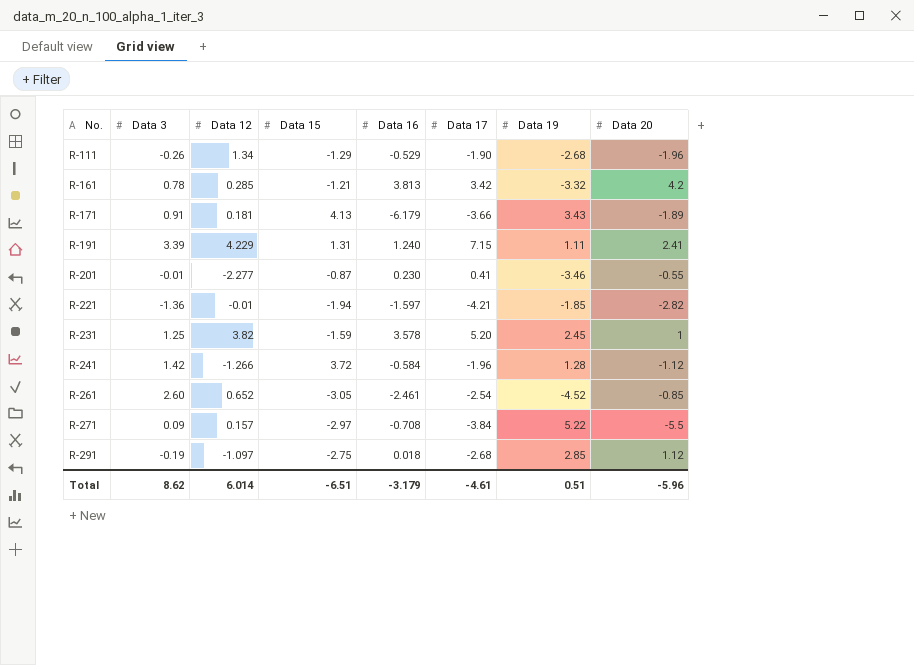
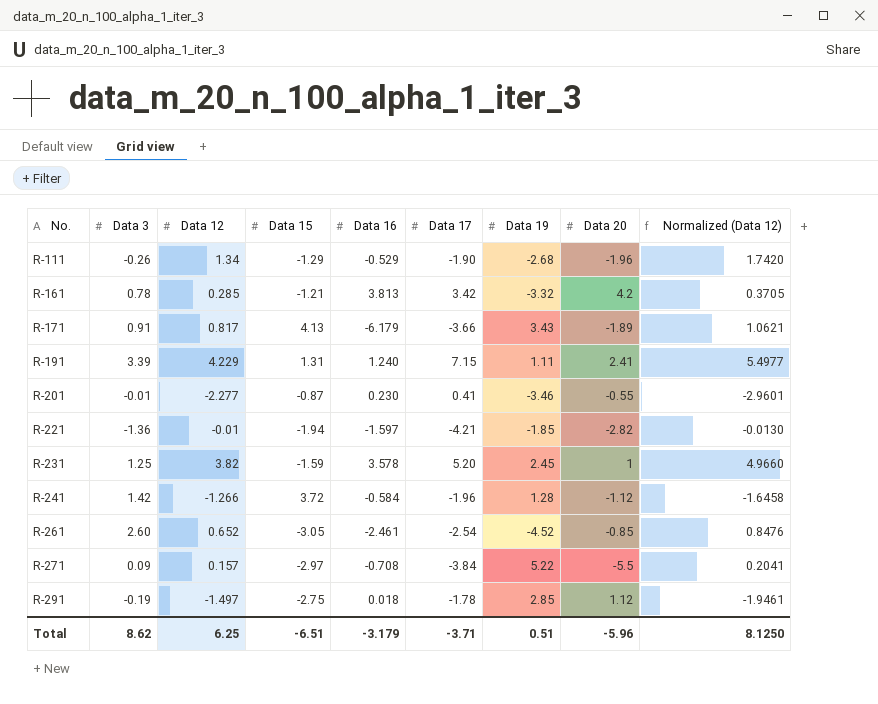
column Normalized (Data 12) | formula: none -> [Data 12] * 1.3
R-171 | Data 12: 0.181 -> 0.817
R-291 | Data 12: -1.097 -> -1.497
R-291 | Data 17: -2.68 -> -1.78
Total | Data 12: 6.014 -> 6.25
Total | Data 17: -4.61 -> -3.71

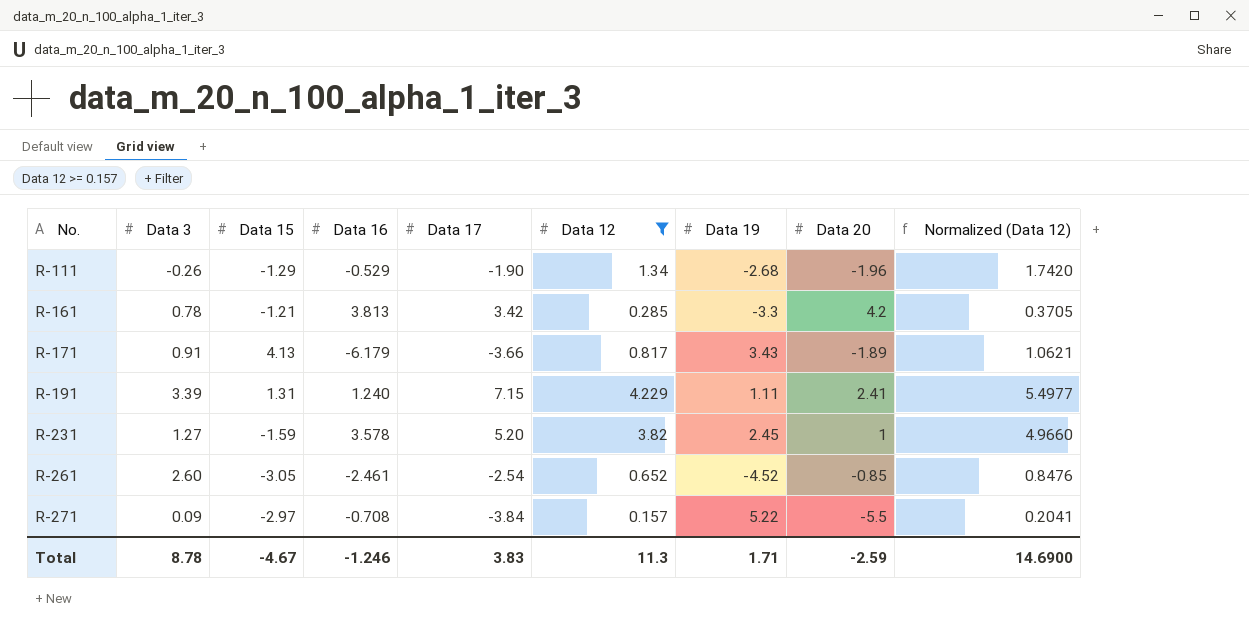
filter: none -> Data 12 >= 0.157
column Data 12 | position: 3 -> 6
R-161 | Data 19: -3.32 -> -3.3
R-231 | Data 3: 1.25 -> 1.27
Total | Data 3: 8.62 -> 8.78
Total | Data 15: -6.51 -> -4.67
Total | Data 16: -3.179 -> -1.246
Total | Data 17: -3.71 -> 3.83
Total | Data 12: 6.25 -> 11.3
Total | Data 19: 0.51 -> 1.71
Total | Data 20: -5.96 -> -2.59
Total | Normalized (Data 12): 8.1250 -> 14.6900

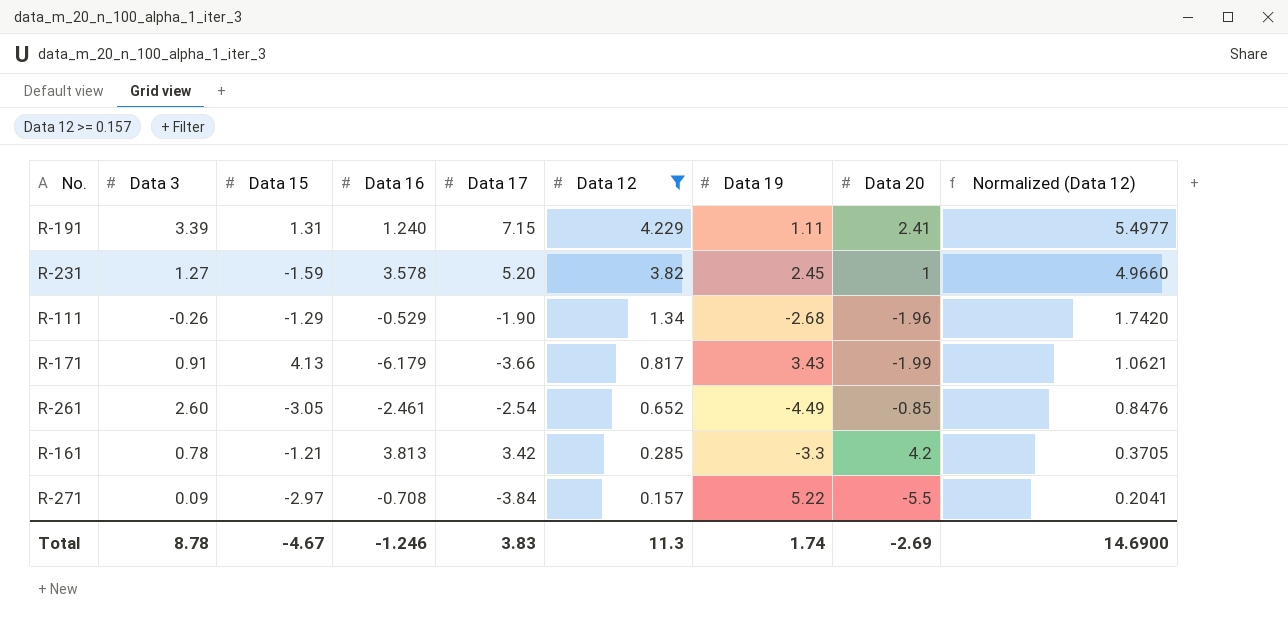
row order: No. ascending -> Data 12 descending
R-171 | Data 20: -1.89 -> -1.99
R-261 | Data 19: -4.52 -> -4.49
Total | Data 19: 1.71 -> 1.74
Total | Data 20: -2.59 -> -2.69

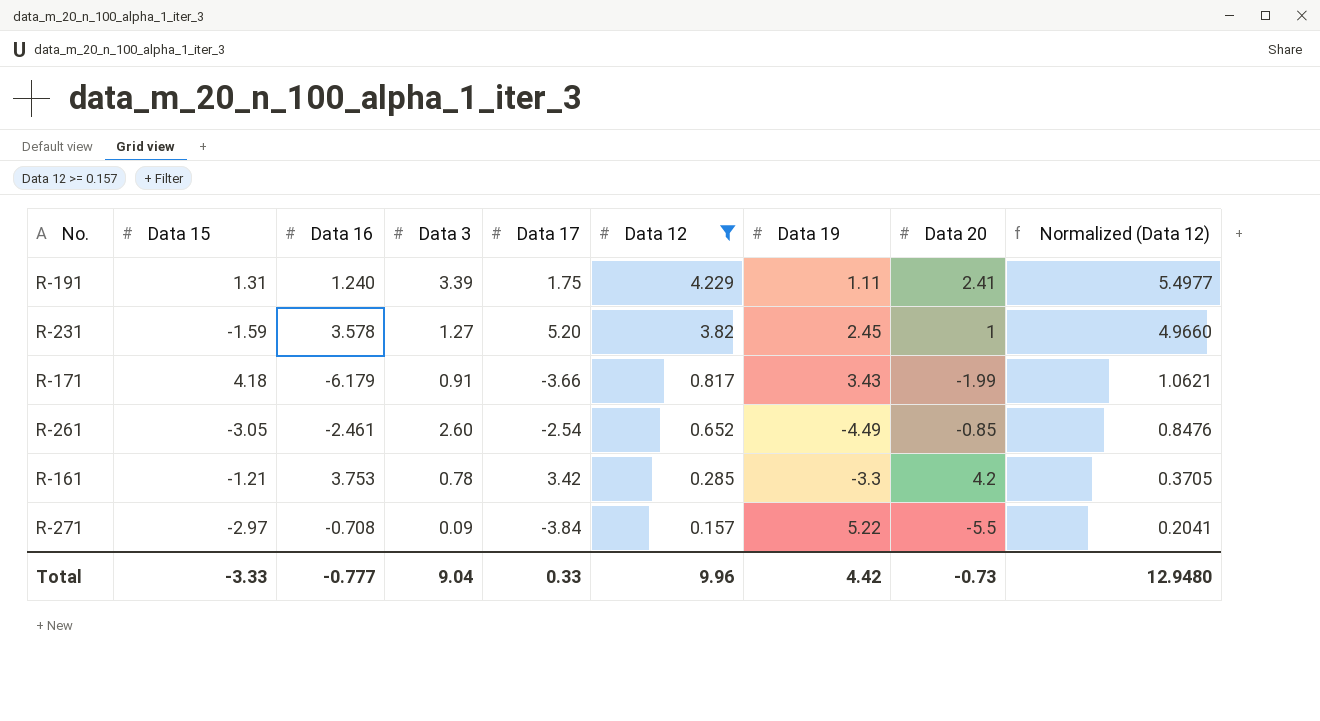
column Data 3 | position: 2 -> 4
row R-111: -0.26 | -1.29 | -0.529 | -1.90 | 1.34 | -2.68 | -1.96 | 1.7420 -> none
R-191 | Data 17: 7.15 -> 1.75
R-171 | Data 15: 4.13 -> 4.18
R-161 | Data 16: 3.813 -> 3.753
Total | Data 15: -4.67 -> -3.33
Total | Data 16: -1.246 -> -0.777
Total | Data 3: 8.78 -> 9.04
Total | Data 17: 3.83 -> 0.33
Total | Data 12: 11.3 -> 9.96
Total | Data 19: 1.74 -> 4.42
Total | Data 20: -2.69 -> -0.73
Total | Normalized (Data 12): 14.6900 -> 12.9480

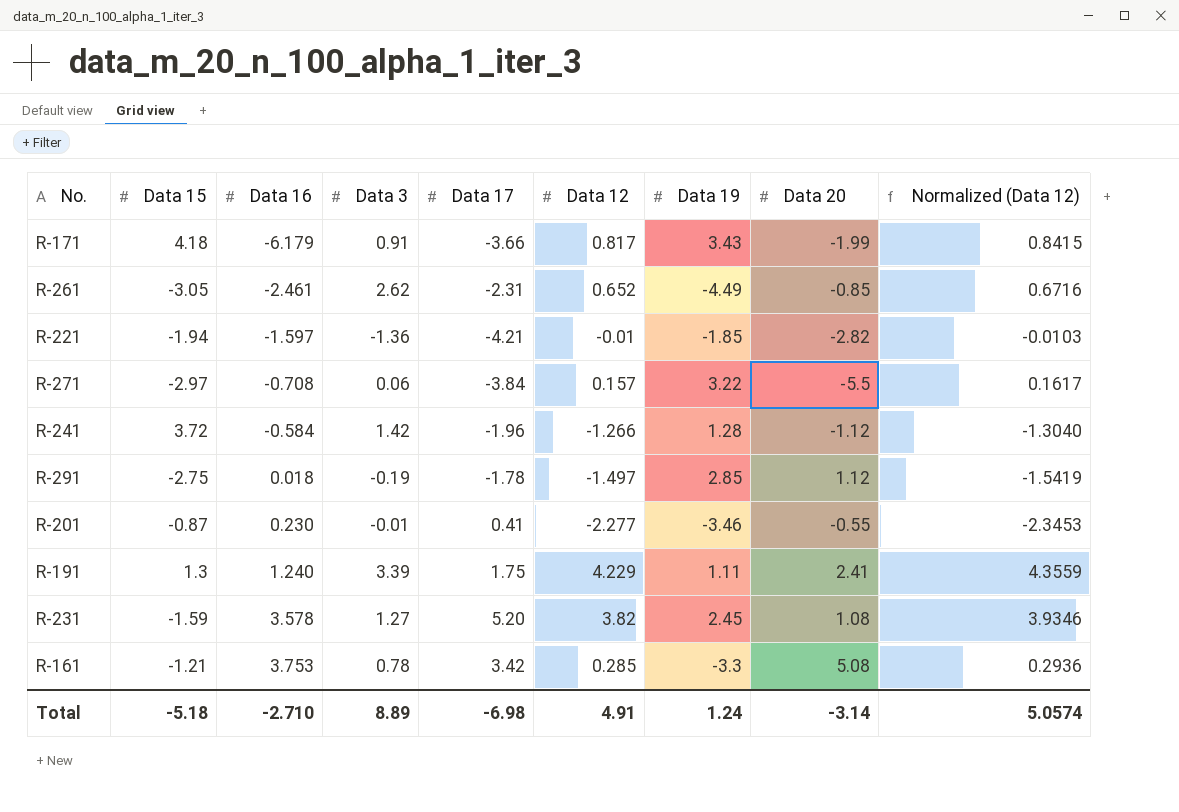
filter: Data 12 >= 0.157 -> none
row order: Data 12 descending -> Data 16 ascending
column Normalized (Data 12) | formula: [Data 12] * 1.3 -> [Data 12] * 1.03
R-261 | Data 3: 2.60 -> 2.62
R-261 | Data 17: -2.54 -> -2.31
R-271 | Data 3: 0.09 -> 0.06
R-271 | Data 19: 5.22 -> 3.22
R-191 | Data 15: 1.31 -> 1.3
R-231 | Data 20: 1 -> 1.08
R-161 | Data 20: 4.2 -> 5.08
Total | Data 15: -3.33 -> -5.18
Total | Data 16: -0.777 -> -2.710
Total | Data 3: 9.04 -> 8.89
Total | Data 17: 0.33 -> -6.98
Total | Data 12: 9.96 -> 4.91
Total | Data 19: 4.42 -> 1.24
Total | Data 20: -0.73 -> -3.14
Total | Normalized (Data 12): 12.9480 -> 5.0574

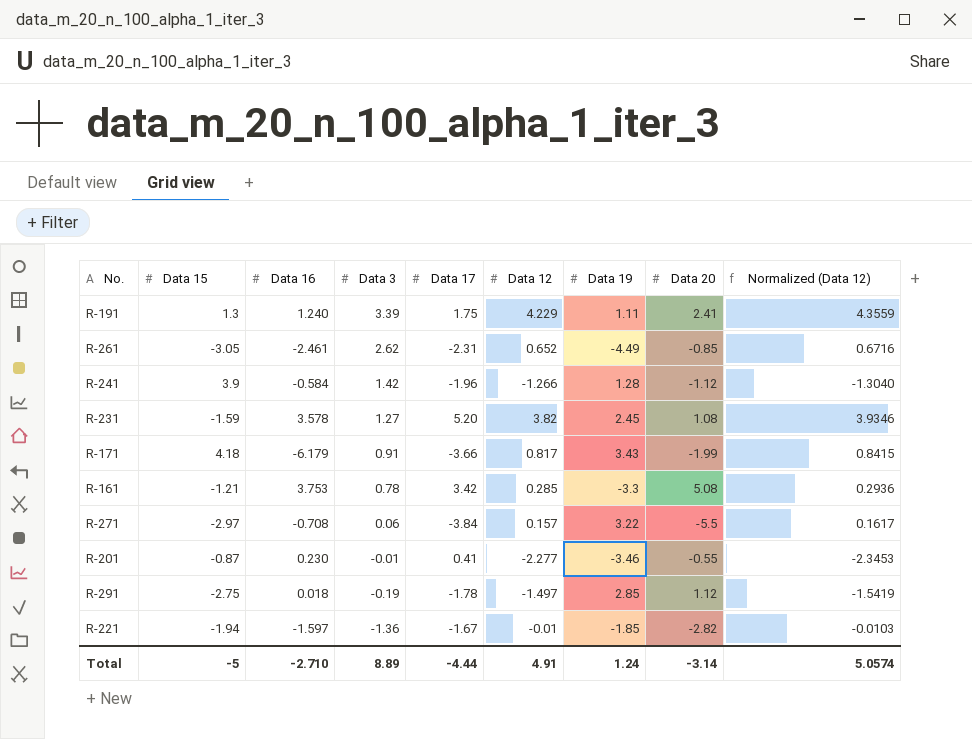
row order: Data 16 ascending -> Data 3 descending
R-241 | Data 15: 3.72 -> 3.9
R-221 | Data 17: -4.21 -> -1.67
Total | Data 15: -5.18 -> -5
Total | Data 17: -6.98 -> -4.44

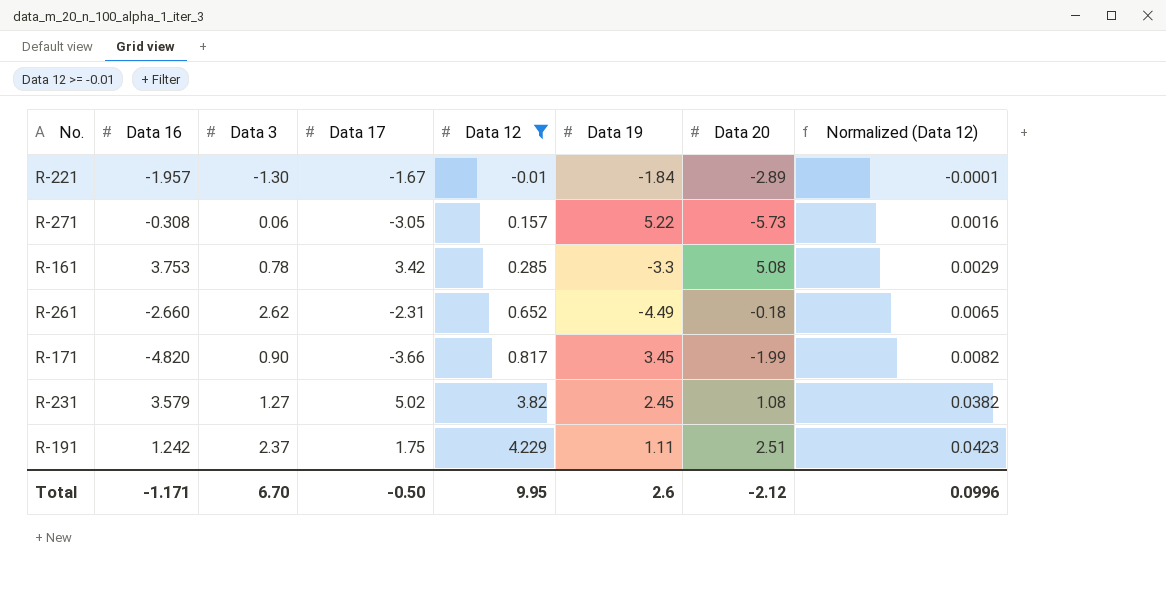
filter: none -> Data 12 >= -0.01
row order: Data 3 descending -> Data 12 ascending
column Data 15 | position: 2 -> none
column Normalized (Data 12) | formula: [Data 12] * 1.03 -> [Data 12] * 0.01
R-221 | Data 16: -1.597 -> -1.957
R-221 | Data 3: -1.36 -> -1.30
R-221 | Data 19: -1.85 -> -1.84
R-221 | Data 20: -2.82 -> -2.89
R-271 | Data 16: -0.708 -> -0.308
R-271 | Data 17: -3.84 -> -3.05
R-271 | Data 19: 3.22 -> 5.22
R-271 | Data 20: -5.5 -> -5.73
R-261 | Data 16: -2.461 -> -2.660
R-261 | Data 20: -0.85 -> -0.18
R-171 | Data 16: -6.179 -> -4.820
R-171 | Data 3: 0.91 -> 0.90
R-171 | Data 19: 3.43 -> 3.45
R-231 | Data 16: 3.578 -> 3.579
R-231 | Data 17: 5.20 -> 5.02
R-191 | Data 16: 1.240 -> 1.242
R-191 | Data 3: 3.39 -> 2.37
R-191 | Data 20: 2.41 -> 2.51
Total | Data 16: -2.710 -> -1.171
Total | Data 3: 8.89 -> 6.70
Total | Data 17: -4.44 -> -0.50
Total | Data 12: 4.91 -> 9.95
Total | Data 19: 1.24 -> 2.6
Total | Data 20: -3.14 -> -2.12
Total | Normalized (Data 12): 5.0574 -> 0.0996

